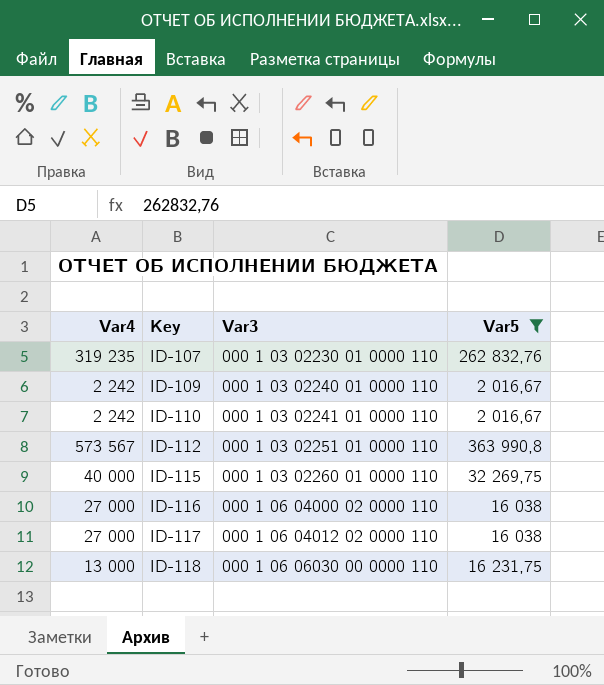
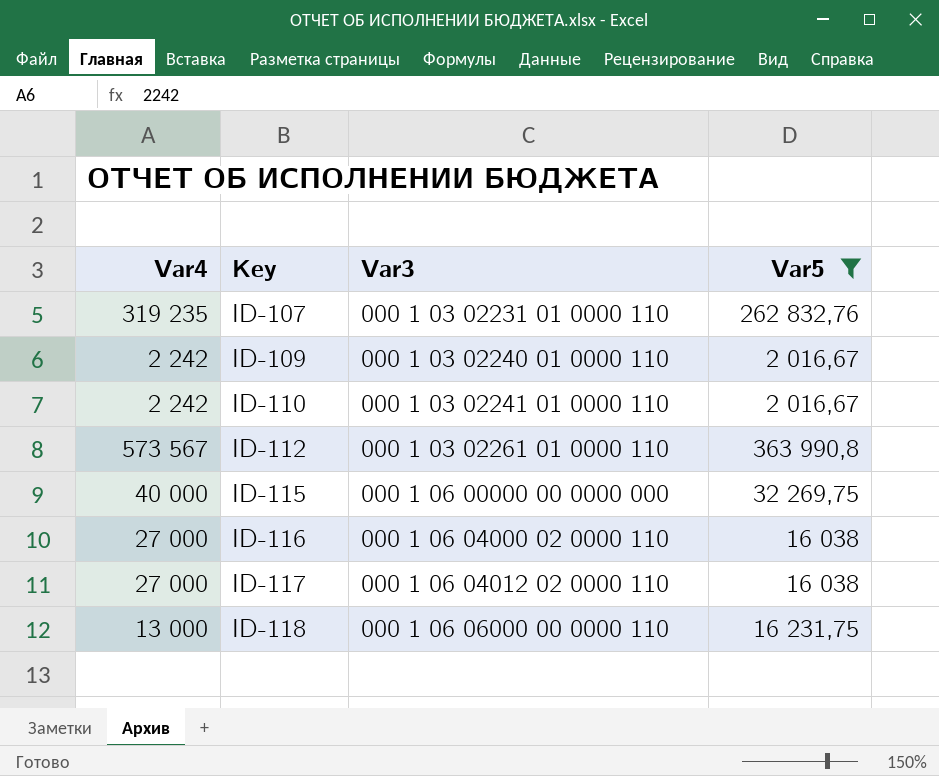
ID-107 | Var3: 000 1 03 02230 01 0000 110 -> 000 1 03 02231 01 0000 110
ID-112 | Var3: 000 1 03 02251 01 0000 110 -> 000 1 03 02261 01 0000 110
ID-115 | Var3: 000 1 03 02260 01 0000 110 -> 000 1 06 00000 00 0000 000
ID-118 | Var3: 000 1 06 06030 00 0000 110 -> 000 1 06 06000 00 0000 110

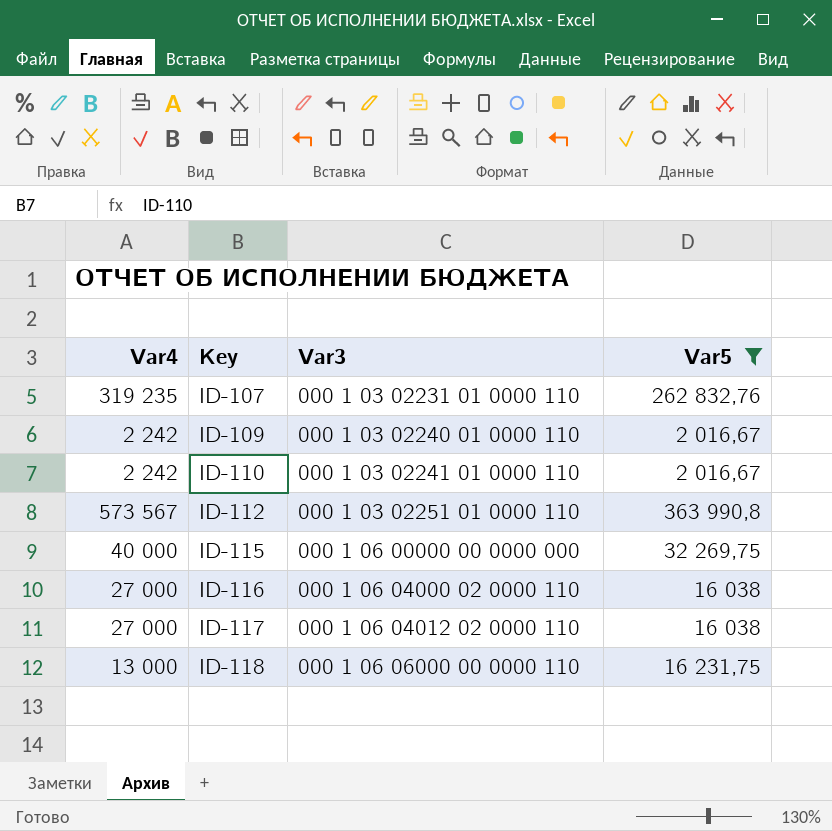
ID-112 | Var3: 000 1 03 02261 01 0000 110 -> 000 1 03 02251 01 0000 110

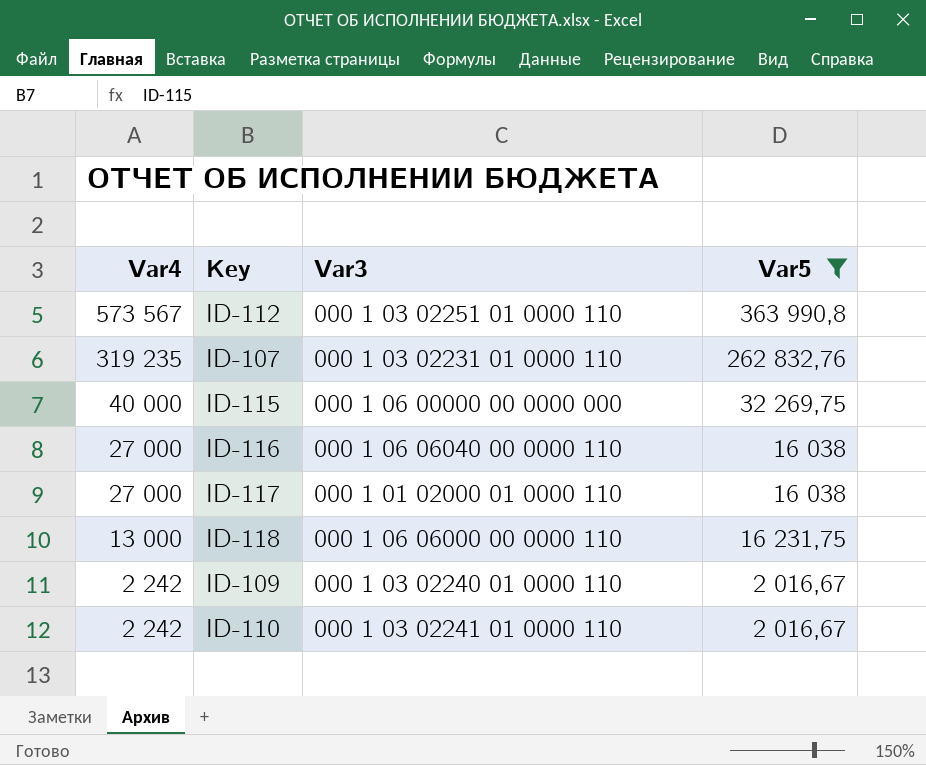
row order: Key ascending -> Var4 descending
ID-116 | Var3: 000 1 06 04000 02 0000 110 -> 000 1 06 06040 00 0000 110
ID-117 | Var3: 000 1 06 04012 02 0000 110 -> 000 1 01 02000 01 0000 110

